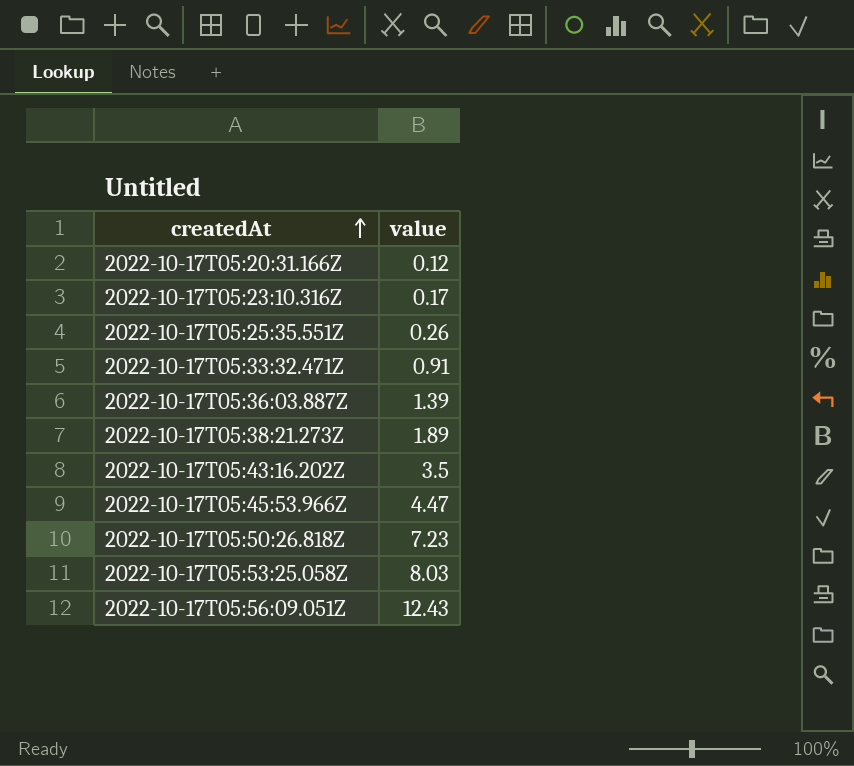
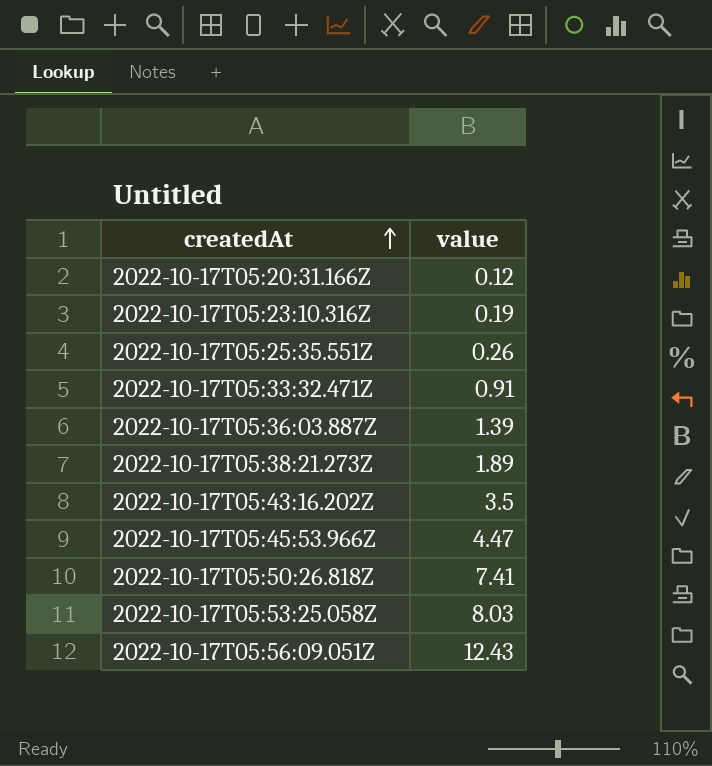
2022-10-17T05:23:10.316Z | value: 0.17 -> 0.19
2022-10-17T05:50:26.818Z | value: 7.23 -> 7.41

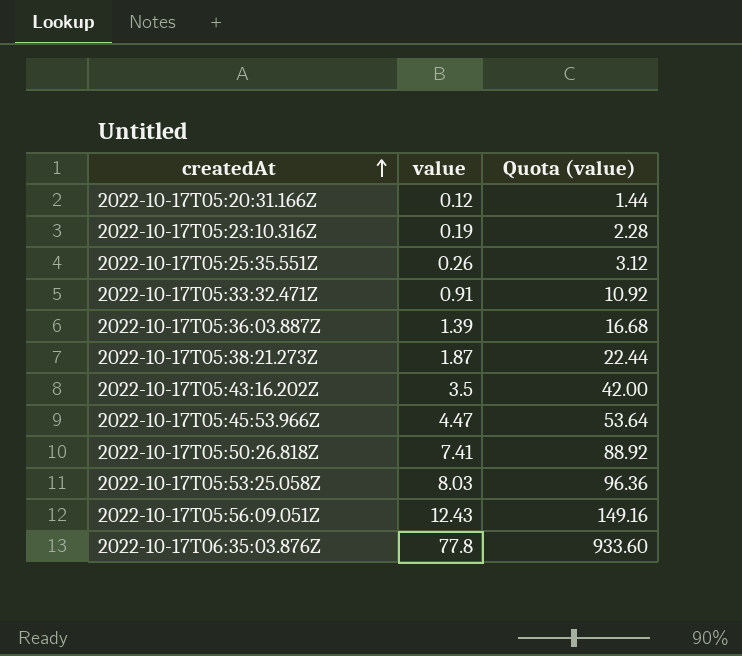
column Quota (value) | formula: none -> [value] * 12
2022-10-17T05:38:21.273Z | value: 1.89 -> 1.87
row 2022-10-17T06:35:03.876Z: none -> 77.8 | 933.60

